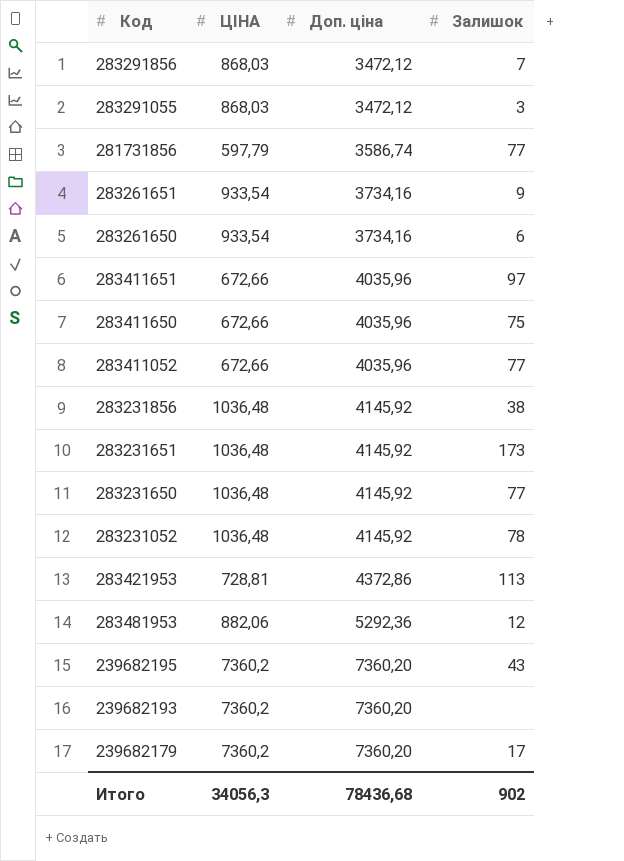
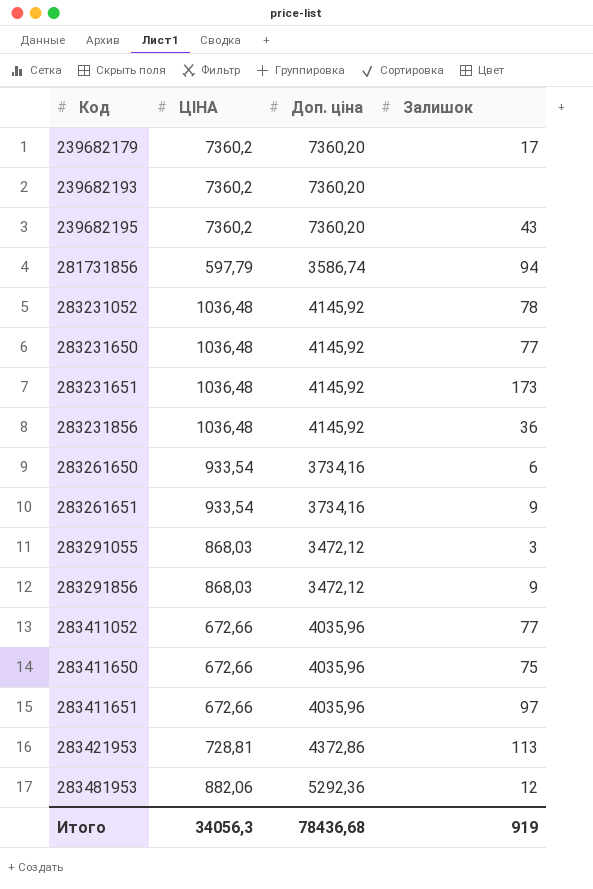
row order: Доп. ціна ascending -> Код ascending
281731856 | Залишок: 77 -> 94
283231856 | Залишок: 38 -> 36
283291856 | Залишок: 7 -> 9
Итого | Залишок: 902 -> 919

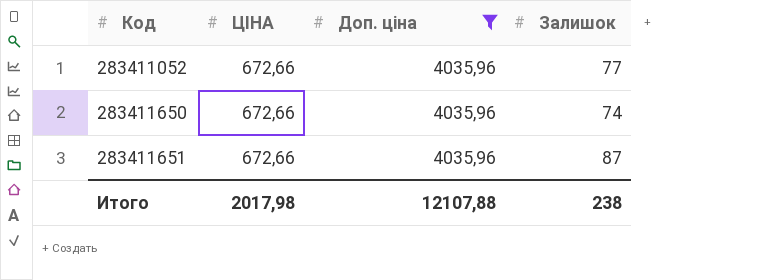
filter: none -> Доп. ціна = 4035,96
283411650 | Залишок: 75 -> 74
283411651 | Залишок: 97 -> 87
Итого | ЦІНА: 34056,3 -> 2017,98
Итого | Доп. ціна: 78436,68 -> 12107,88
Итого | Залишок: 919 -> 238

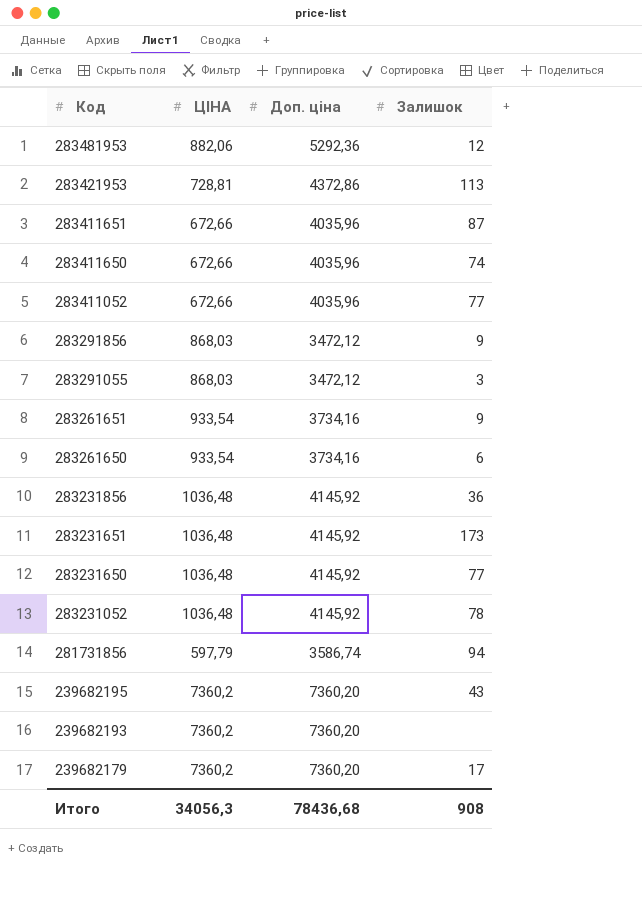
filter: Доп. ціна = 4035,96 -> none
row order: Код ascending -> Код descending
Итого | ЦІНА: 2017,98 -> 34056,3
Итого | Доп. ціна: 12107,88 -> 78436,68
Итого | Залишок: 238 -> 908

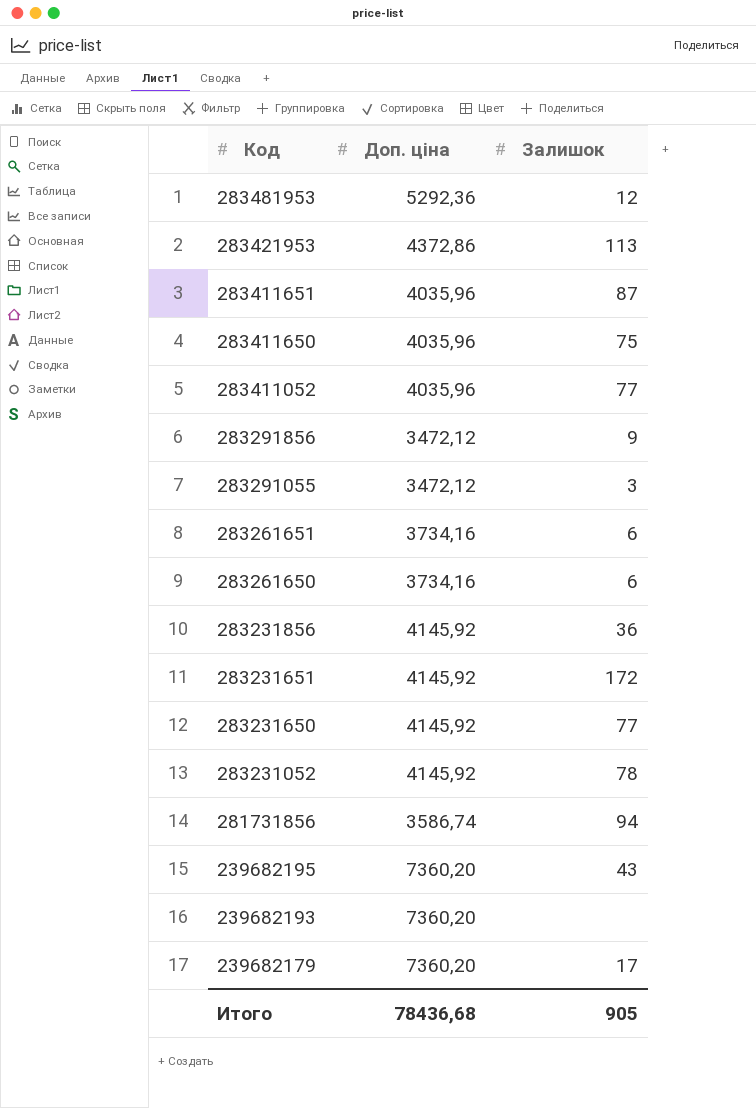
column ЦІНА | position: 2 -> none
283411650 | Залишок: 74 -> 75
283261651 | Залишок: 9 -> 6
283231651 | Залишок: 173 -> 172
Итого | Залишок: 908 -> 905

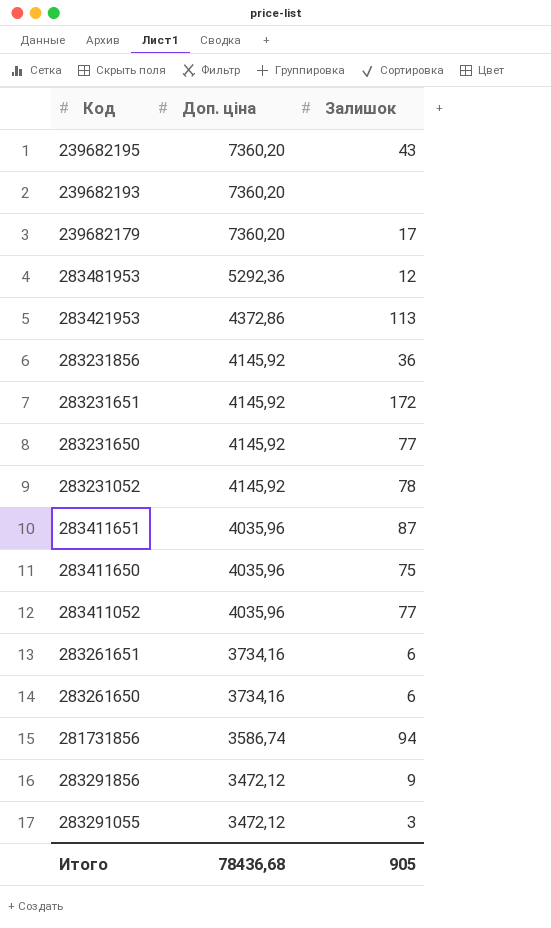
row order: Код descending -> Доп. ціна descending

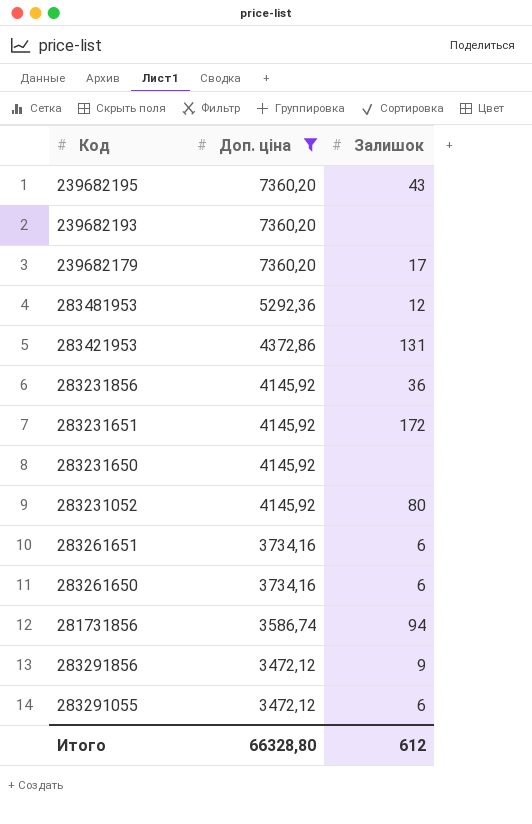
filter: none -> Доп. ціна != 4035,96
283421953 | Залишок: 113 -> 131
283231650 | Залишок: 77 -> none
283231052 | Залишок: 78 -> 80
283291055 | Залишок: 3 -> 6
Итого | Доп. ціна: 78436,68 -> 66328,80
Итого | Залишок: 905 -> 612

